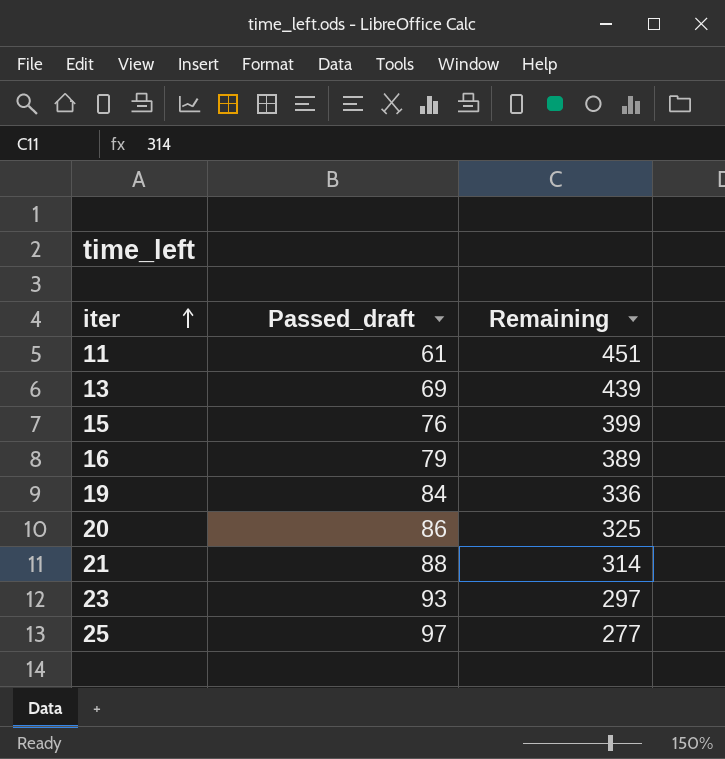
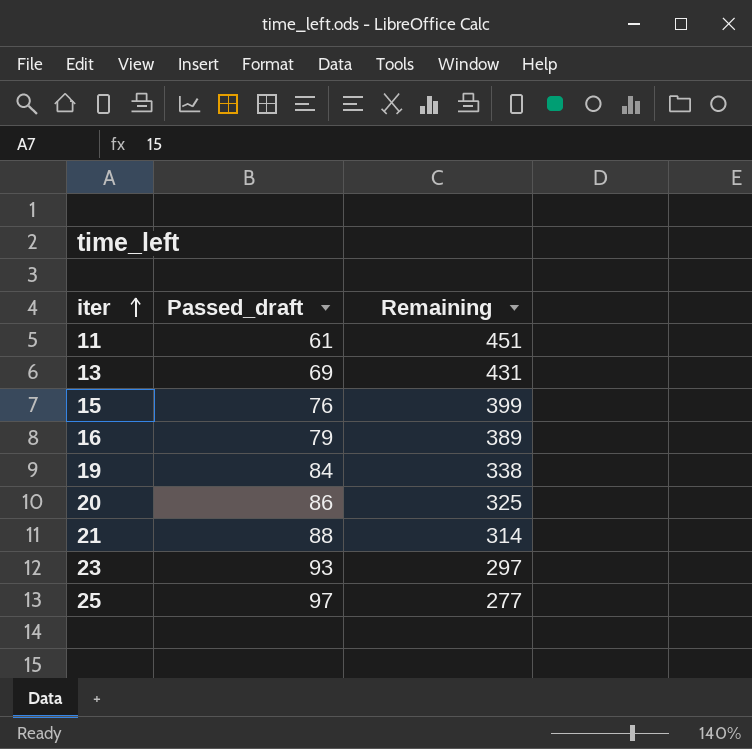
13 | Remaining: 439 -> 431
19 | Remaining: 336 -> 338

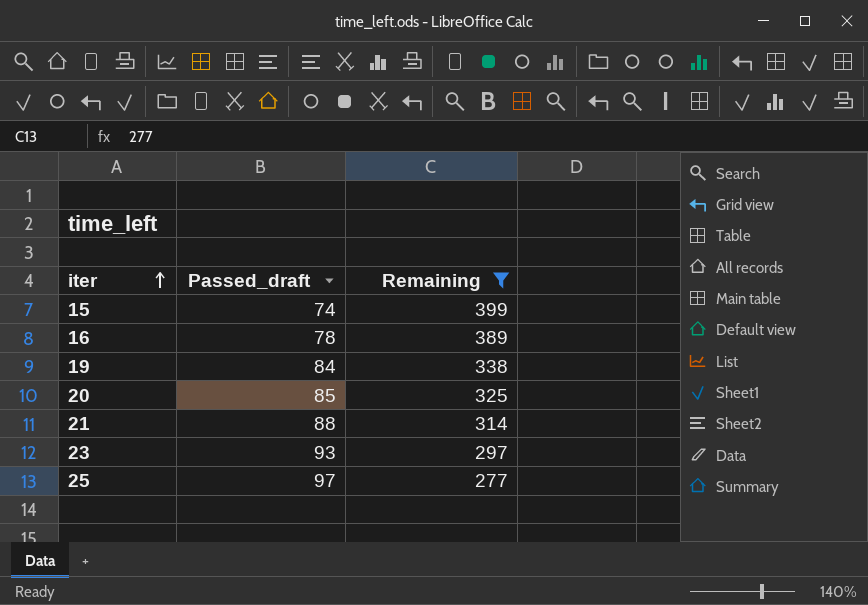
filter: none -> Remaining <= 399
15 | Passed_draft: 76 -> 74
16 | Passed_draft: 79 -> 78
20 | Passed_draft: 86 -> 85

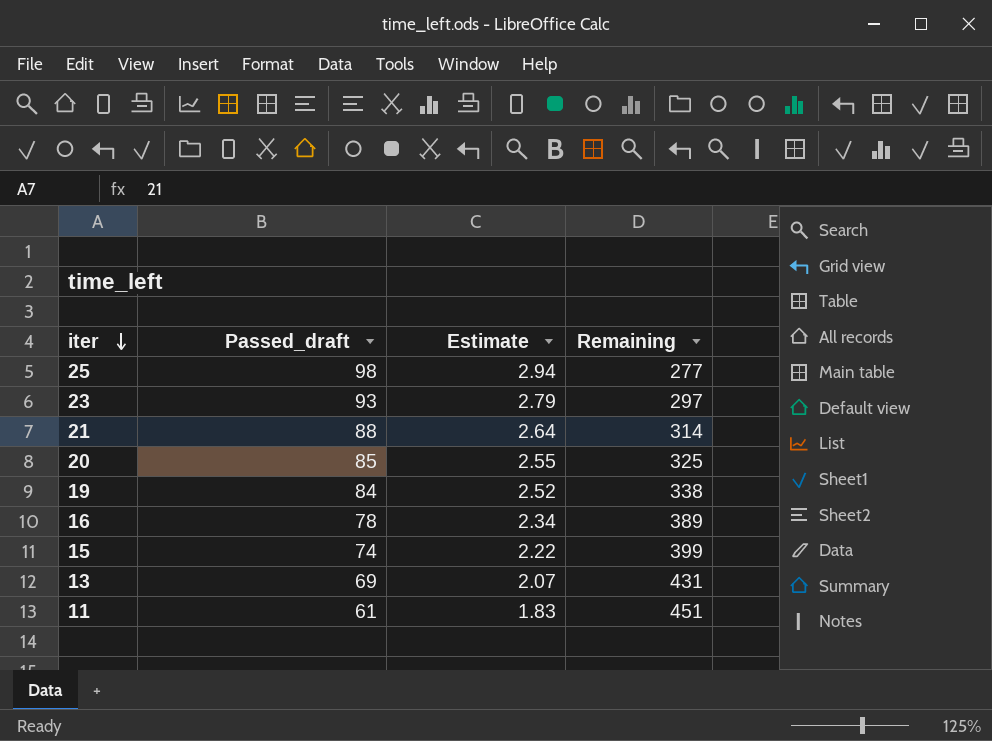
filter: Remaining <= 399 -> none
row order: iter ascending -> iter descending
column Estimate | formula: none -> [Passed_draft] * 0.03
25 | Passed_draft: 97 -> 98

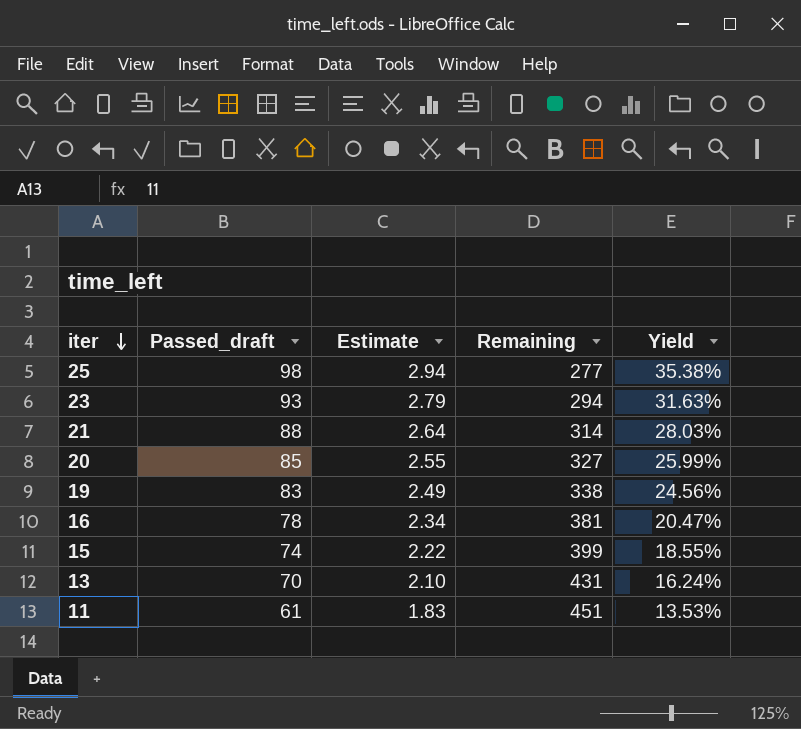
column Yield | formula: none -> [Passed_draft] / [Remaining]
23 | Remaining: 297 -> 294
20 | Remaining: 325 -> 327
19 | Passed_draft: 84 -> 83
19 | Estimate: 2.52 -> 2.49
16 | Remaining: 389 -> 381
13 | Passed_draft: 69 -> 70
13 | Estimate: 2.07 -> 2.10

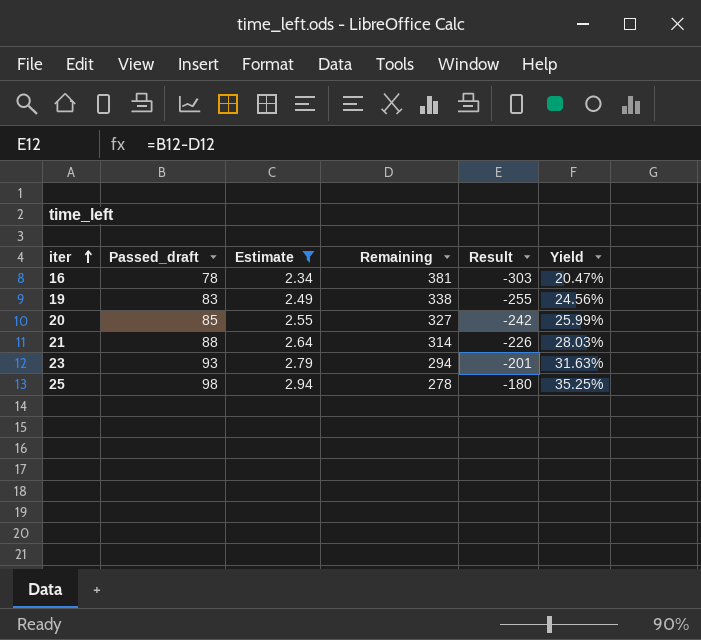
filter: none -> Estimate >= 2.34
row order: iter descending -> iter ascending
column Result | formula: none -> [Passed_draft] - [Remaining]
25 | Remaining: 277 -> 278
25 | Yield: 35.38% -> 35.25%

